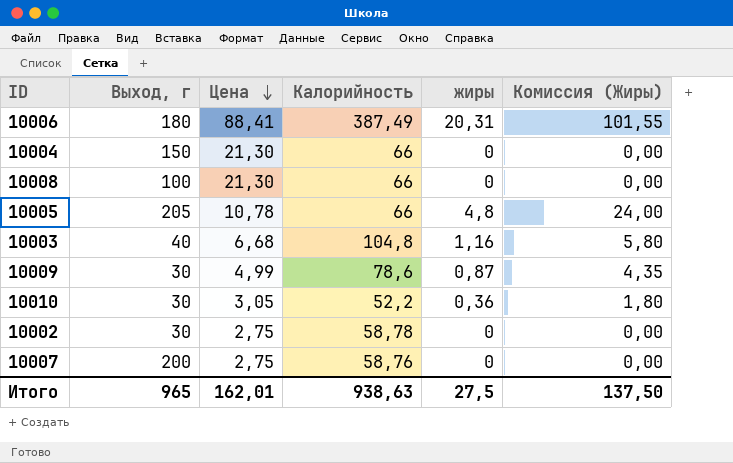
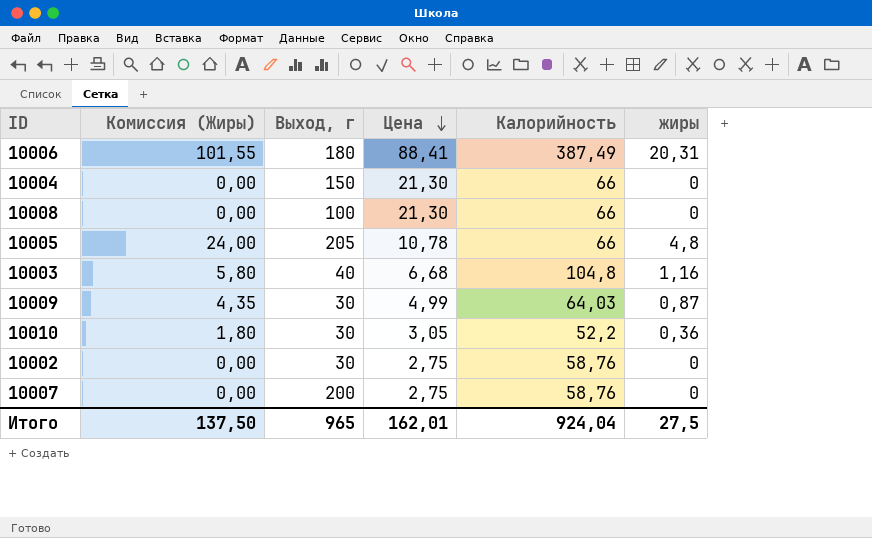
column Комиссия (Жиры) | position: 6 -> 2
10009 | Калорийность: 78,6 -> 64,03
10002 | Калорийность: 58,78 -> 58,76
Итого | Калорийность: 938,63 -> 924,04

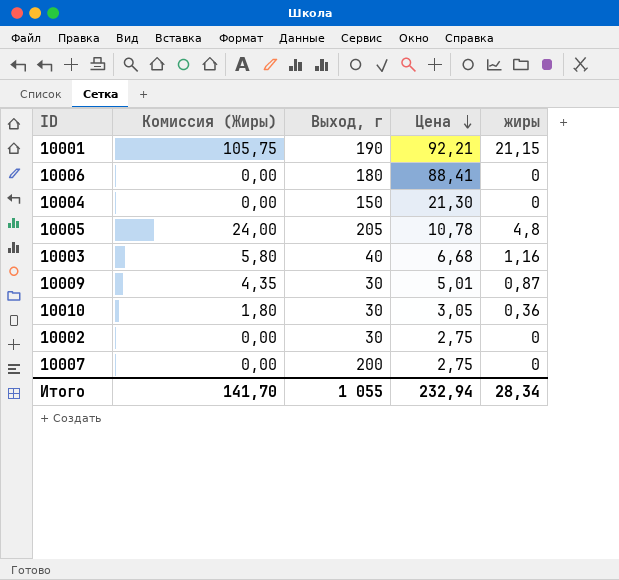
column Калорийность | position: 5 -> none
row 10008: 0,00 | 100 | 21,30 | 66 | 0 -> none
row 10001: none -> 105,75 | 190 | 92,21 | 21,15
10006 | Комиссия (Жиры): 101,55 -> 0,00
10006 | жиры: 20,31 -> 0
10009 | Цена: 4,99 -> 5,01
Итого | Комиссия (Жиры): 137,50 -> 141,70
Итого | Выход, г: 965 -> 1 055
Итого | Цена: 162,01 -> 232,94
Итого | жиры: 27,5 -> 28,34

